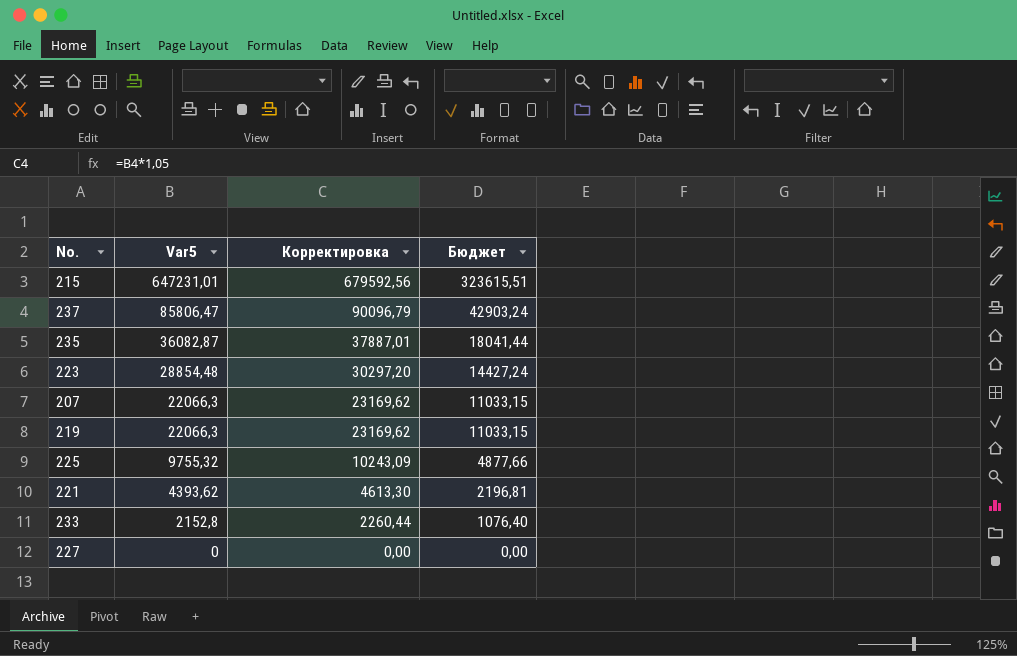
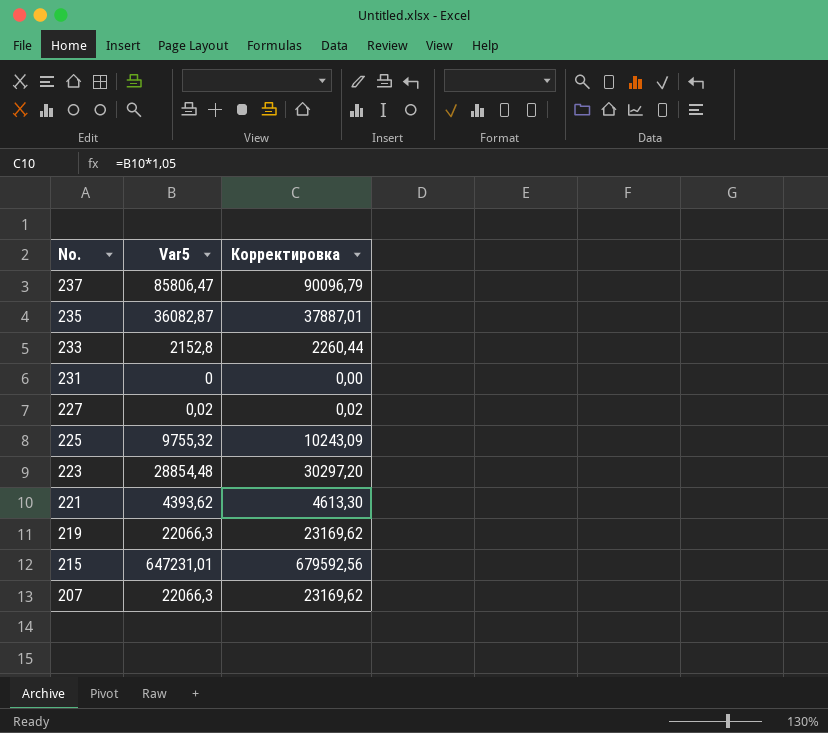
row order: Var5 descending -> No. descending
column Бюджет | formula: [Var5] * 0,5 -> none
row 231: none -> 0 | 0,00
227 | Var5: 0 -> 0,02
227 | Корректировка: 0,00 -> 0,02

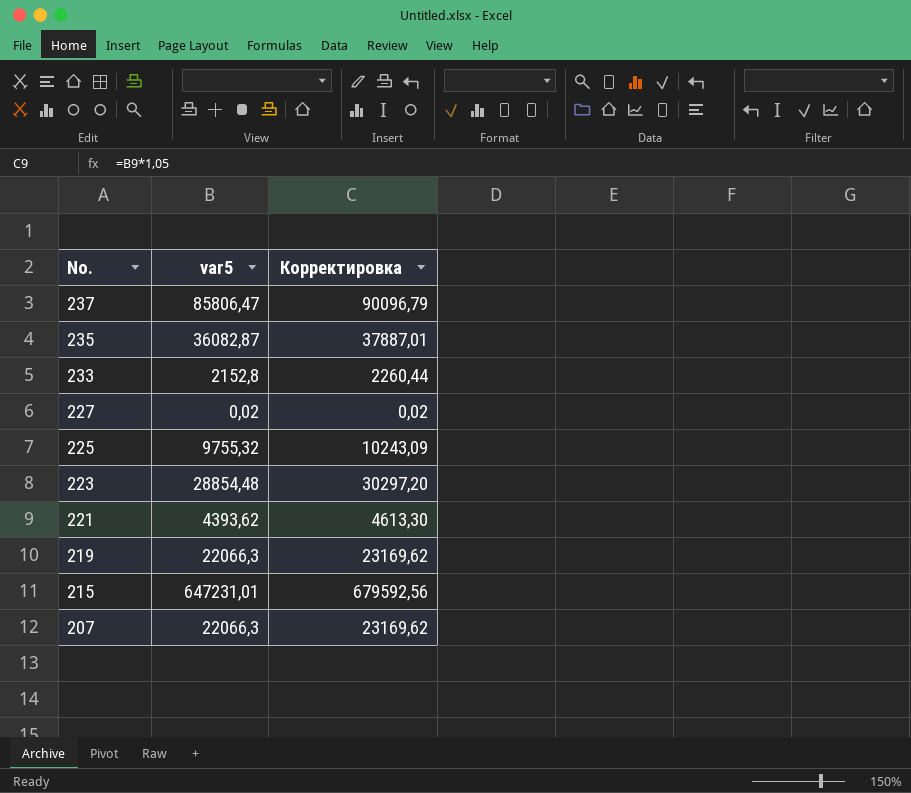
column name: Var5 -> var5
row 231: 0 | 0,00 -> none

